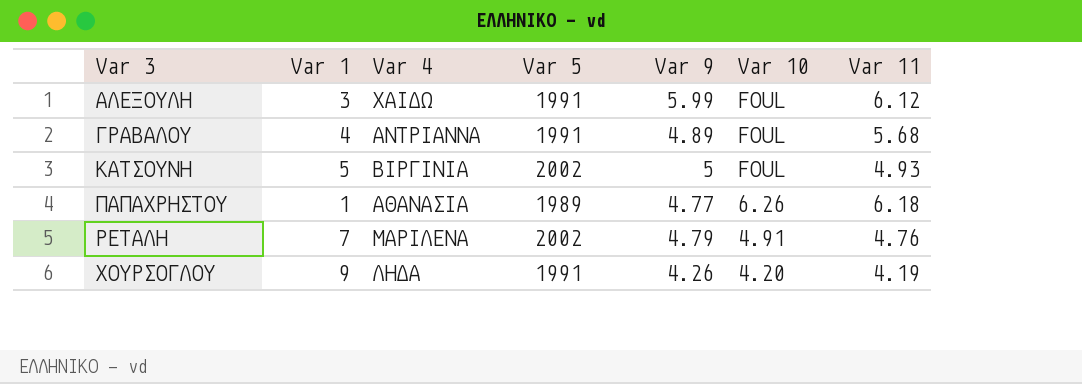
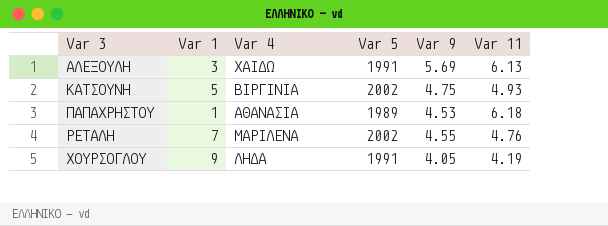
column Var 10 | position: 6 -> none
row ΓΡΑΒΑΛΟΥ: 4 | ΑΝΤΡΙΑΝΝΑ | 1991 | 4.89 | FOUL | 5.68 -> none
ΑΛΕΞΟΥΛΗ | Var 9: 5.99 -> 5.69
ΑΛΕΞΟΥΛΗ | Var 11: 6.12 -> 6.13
ΚΑΤΣΟΥΝΗ | Var 9: 5 -> 4.75
ΠΑΠΑΧΡΗΣΤΟΥ | Var 9: 4.77 -> 4.53
ΡΕΤΑΛΗ | Var 9: 4.79 -> 4.55
ΧΟΥΡΣΟΓΛΟΥ | Var 9: 4.26 -> 4.05

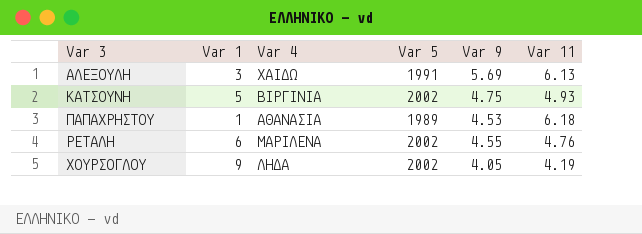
ΡΕΤΑΛΗ | Var 1: 7 -> 6
ΧΟΥΡΣΟΓΛΟΥ | Var 5: 1991 -> 2002

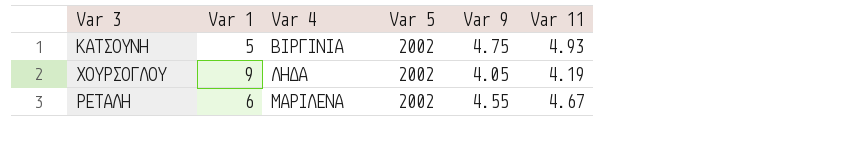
row order: Var 3 ascending -> Var 4 ascending
row ΑΛΕΞΟΥΛΗ: 3 | ΧΑΙΔΩ | 1991 | 5.69 | 6.13 -> none
row ΠΑΠΑΧΡΗΣΤΟΥ: 1 | ΑΘΑΝΑΣΙΑ | 1989 | 4.53 | 6.18 -> none
ΡΕΤΑΛΗ | Var 11: 4.76 -> 4.67

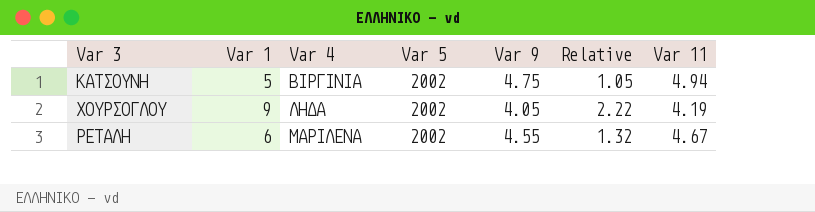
column Relative | formula: none -> [Var 1] / [Var 9]
ΚΑΤΣΟΥΝΗ | Var 11: 4.93 -> 4.94

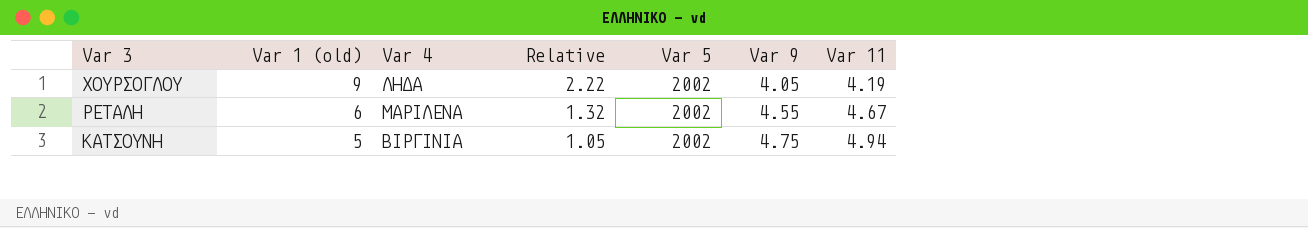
row order: Var 4 ascending -> Var 3 descending
column name: Var 1 -> Var 1 (old)
column Relative | position: 6 -> 4

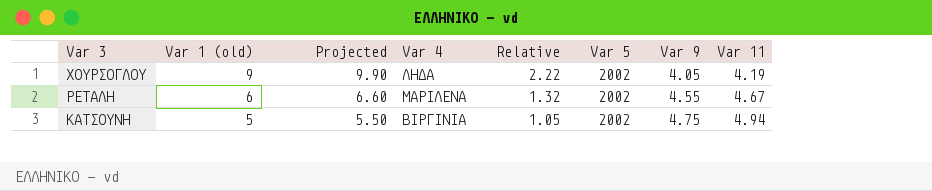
column Projected | formula: none -> [Var 1 (old)] * 1.1

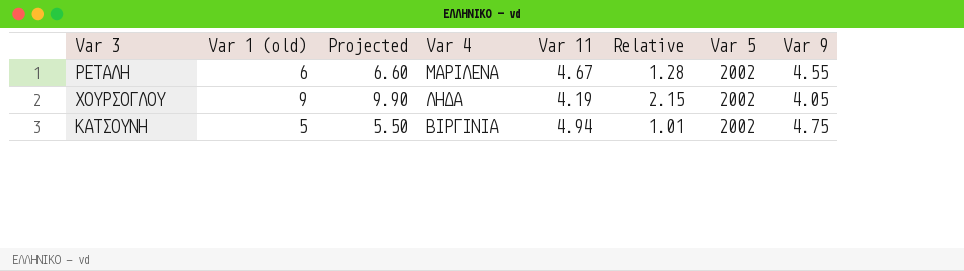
row order: Var 3 descending -> Var 4 descending
column Var 11 | position: 8 -> 5
column Relative | formula: [Var 1 (old)] / [Var 9] -> [Var 1 (old)] / [Var 11]

